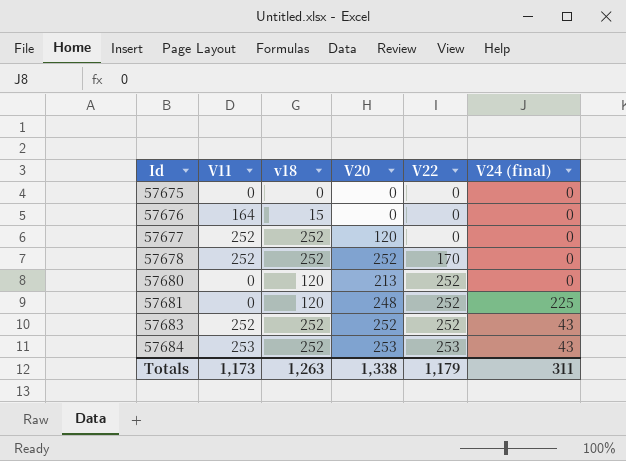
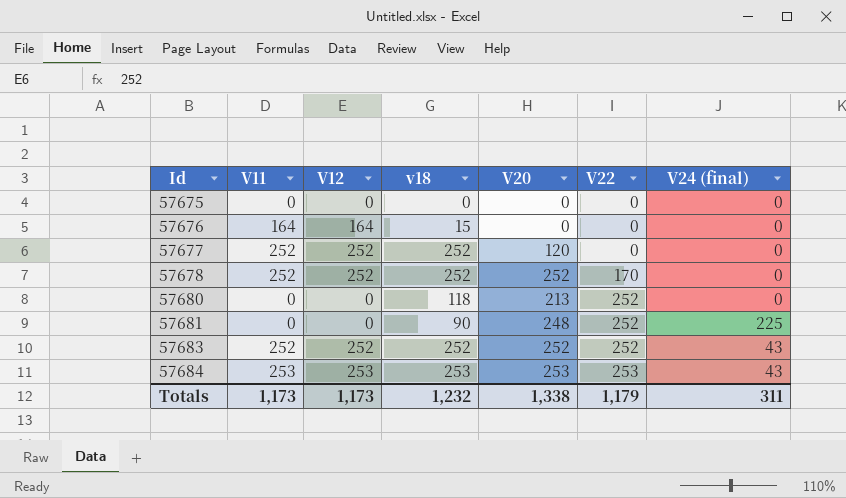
column V12 | position: none -> 3
57680 | v18: 120 -> 118
57681 | v18: 120 -> 90
57684 | v18: 252 -> 253
Totals | v18: 1,263 -> 1,232

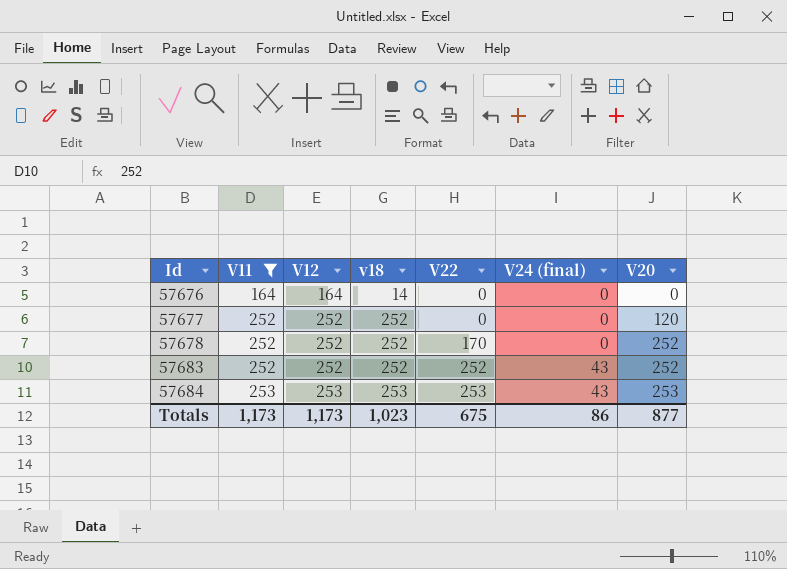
filter: none -> V11 != 0
column V20 | position: 5 -> 7
57676 | v18: 15 -> 14
Totals | v18: 1,232 -> 1,023
Totals | V22: 1,179 -> 675
Totals | V24 (final): 311 -> 86
Totals | V20: 1,338 -> 877

